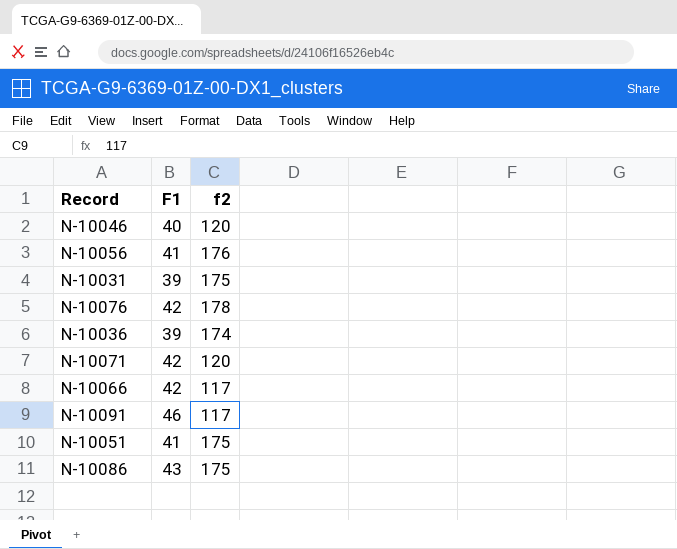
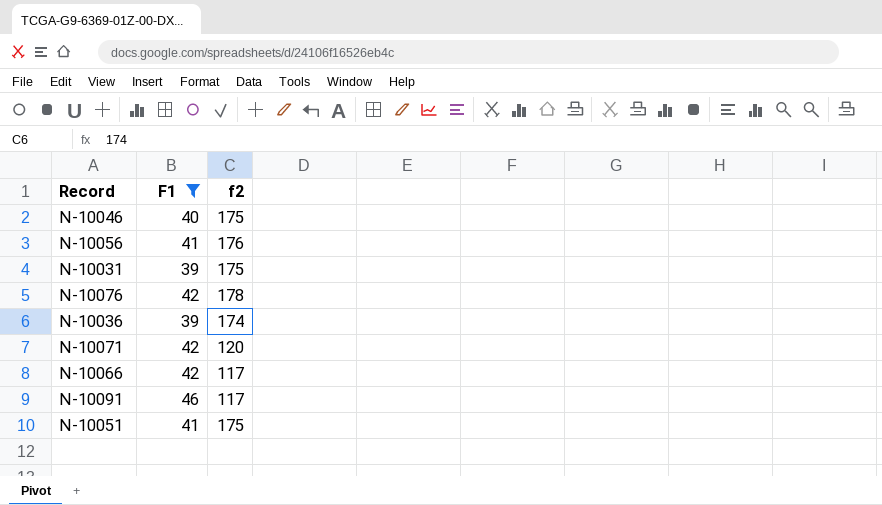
filter: none -> F1 != 43
N-10046 | f2: 120 -> 175

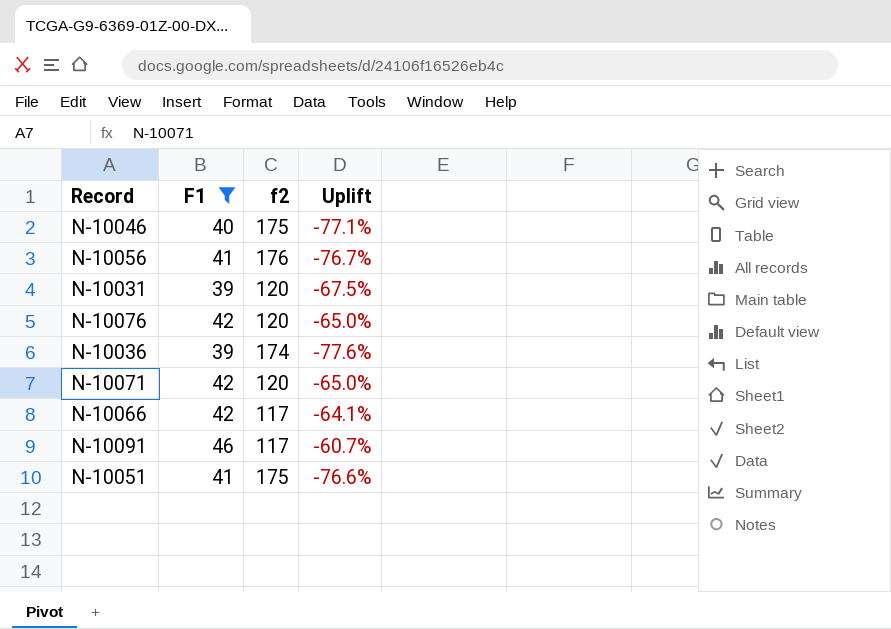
column Uplift | formula: none -> ([F1] - [f2]) / [f2]
N-10031 | f2: 175 -> 120
N-10076 | f2: 178 -> 120

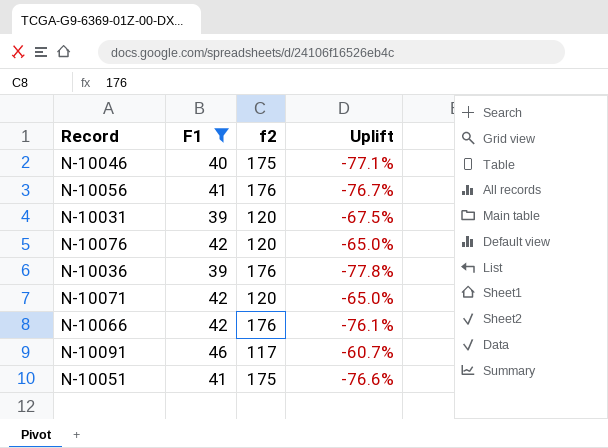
N-10036 | f2: 174 -> 176
N-10036 | Uplift: -77.6% -> -77.8%
N-10066 | f2: 117 -> 176
N-10066 | Uplift: -64.1% -> -76.1%

